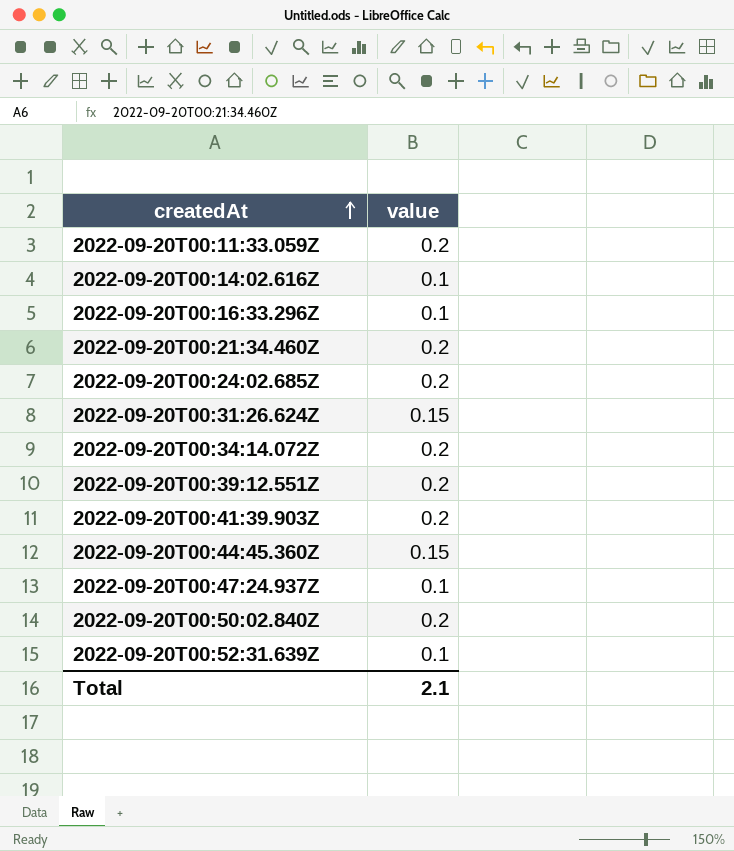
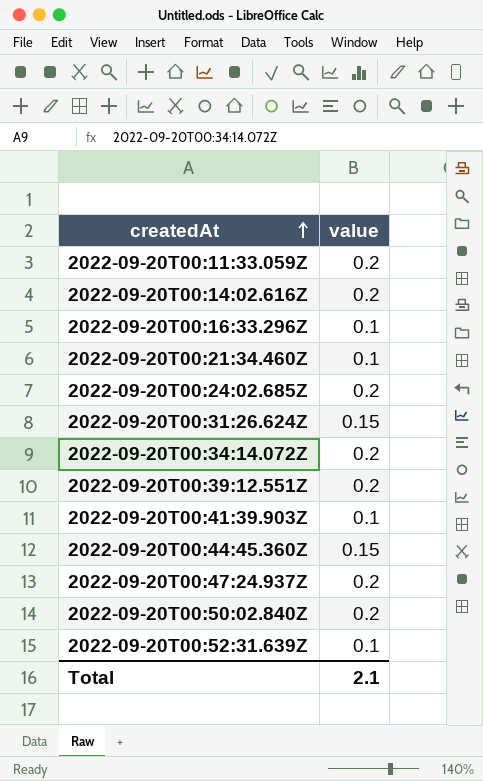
2022-09-20T00:14:02.616Z | value: 0.1 -> 0.2
2022-09-20T00:21:34.460Z | value: 0.2 -> 0.1
2022-09-20T00:41:39.903Z | value: 0.2 -> 0.1
2022-09-20T00:47:24.937Z | value: 0.1 -> 0.2

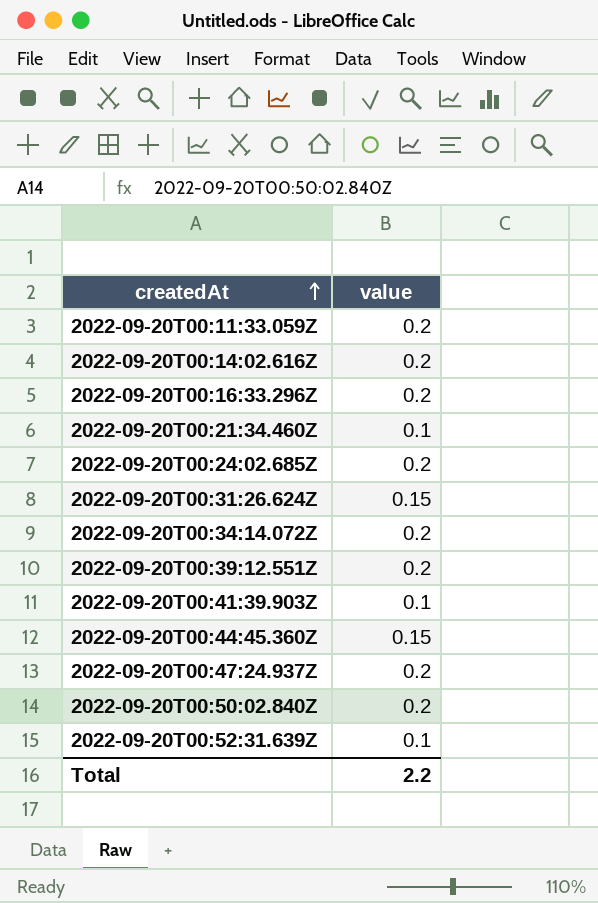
2022-09-20T00:16:33.296Z | value: 0.1 -> 0.2
Total | value: 2.1 -> 2.2

